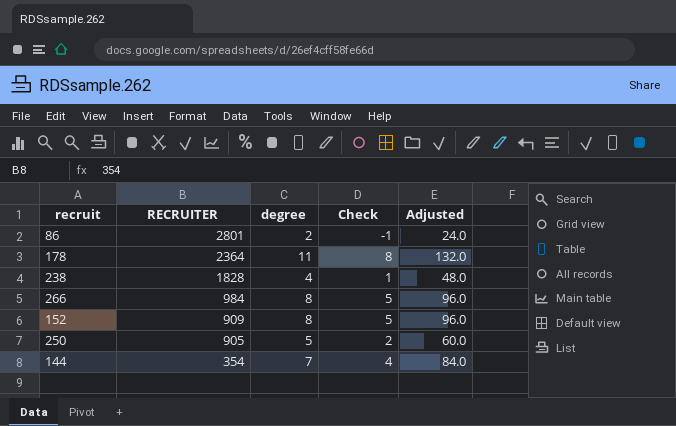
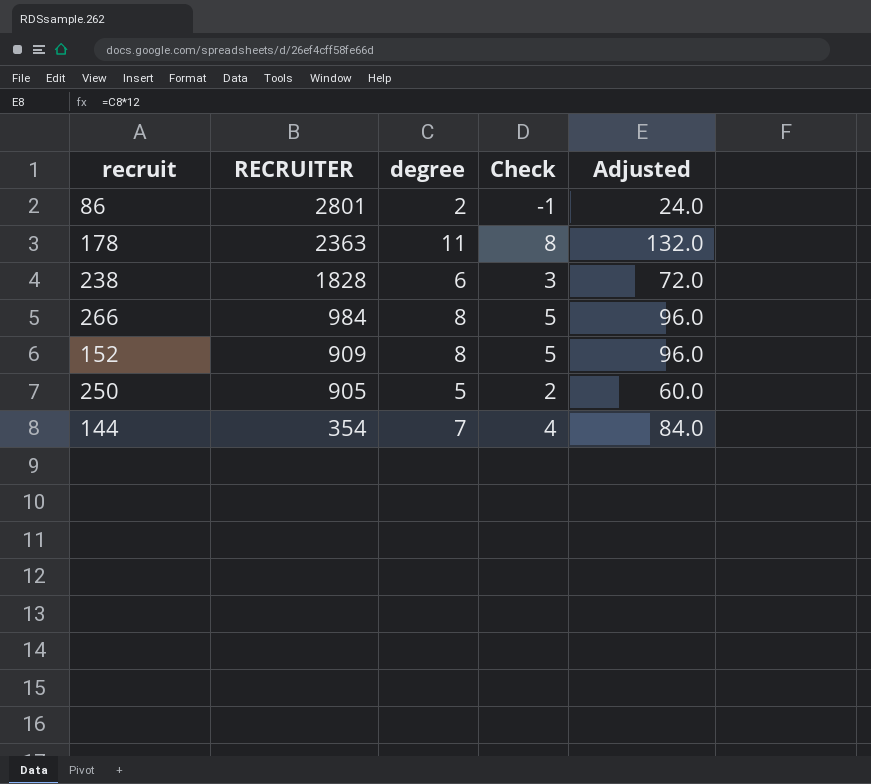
178 | RECRUITER: 2364 -> 2363
238 | degree: 4 -> 6
238 | Check: 1 -> 3
238 | Adjusted: 48.0 -> 72.0

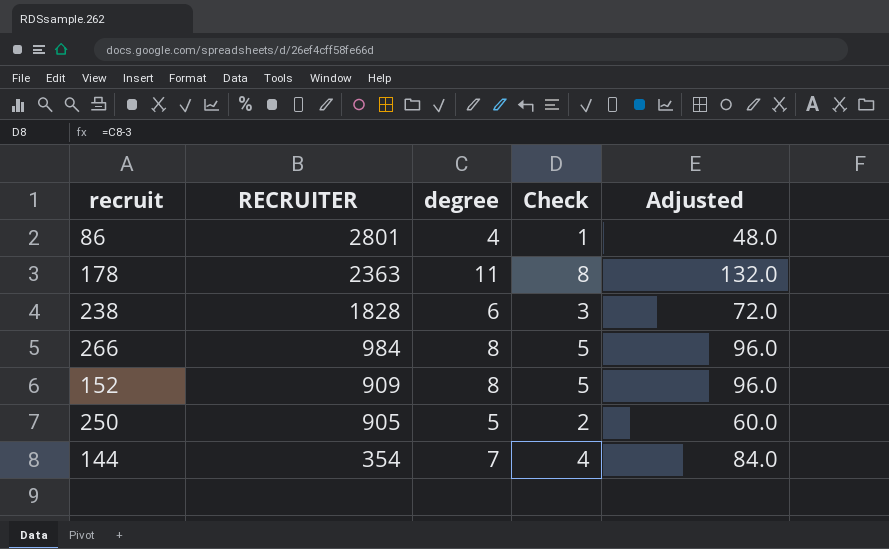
86 | degree: 2 -> 4
86 | Check: -1 -> 1
86 | Adjusted: 24.0 -> 48.0

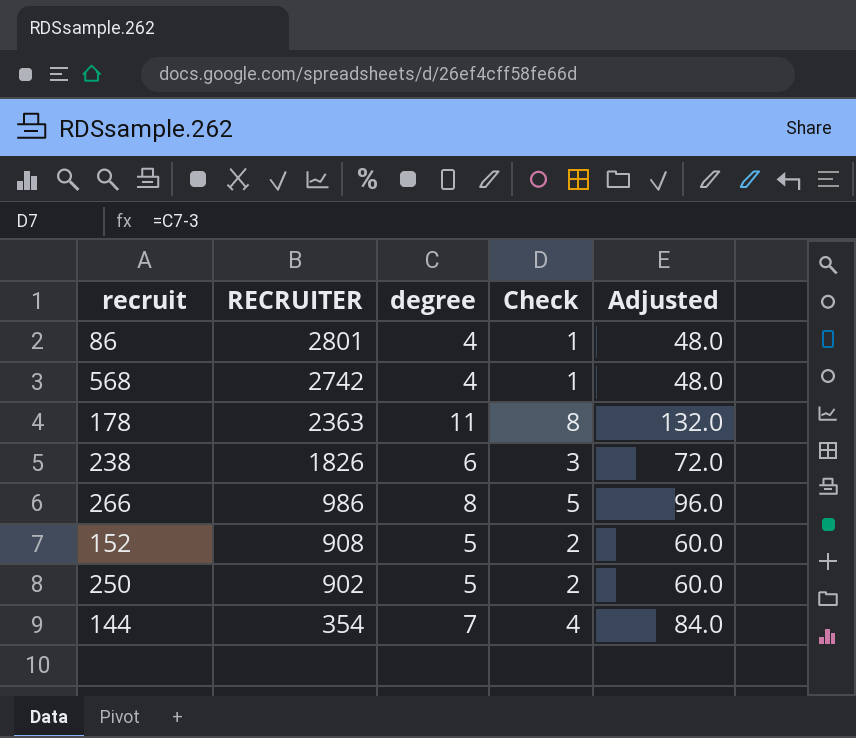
row 568: none -> 2742 | 4 | 1 | 48.0
238 | RECRUITER: 1828 -> 1826
266 | RECRUITER: 984 -> 986
152 | RECRUITER: 909 -> 908
152 | degree: 8 -> 5
152 | Check: 5 -> 2
152 | Adjusted: 96.0 -> 60.0
250 | RECRUITER: 905 -> 902

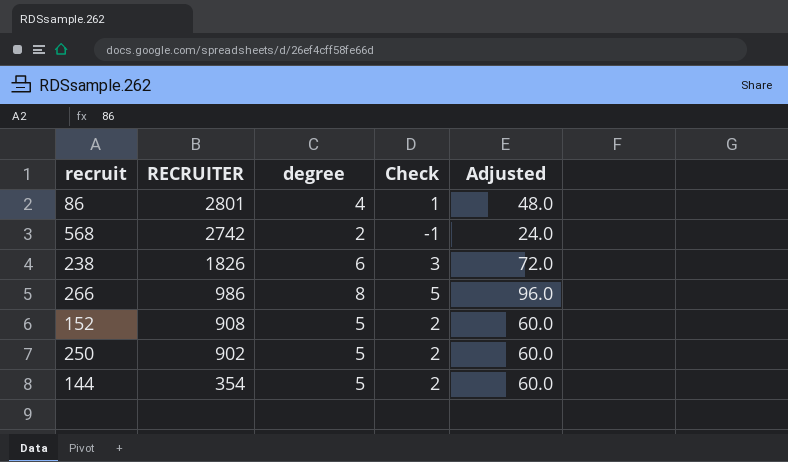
row 178: 2363 | 11 | 8 | 132.0 -> none
568 | degree: 4 -> 2
568 | Check: 1 -> -1
568 | Adjusted: 48.0 -> 24.0
144 | degree: 7 -> 5
144 | Check: 4 -> 2
144 | Adjusted: 84.0 -> 60.0

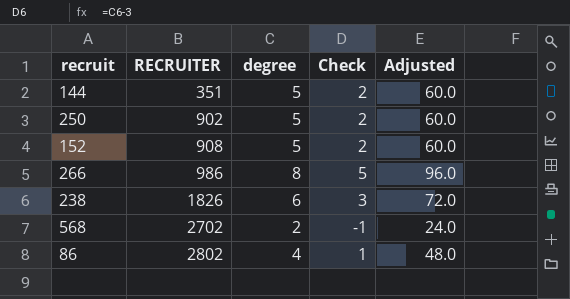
row order: RECRUITER descending -> RECRUITER ascending
144 | RECRUITER: 354 -> 351
568 | RECRUITER: 2742 -> 2702
86 | RECRUITER: 2801 -> 2802

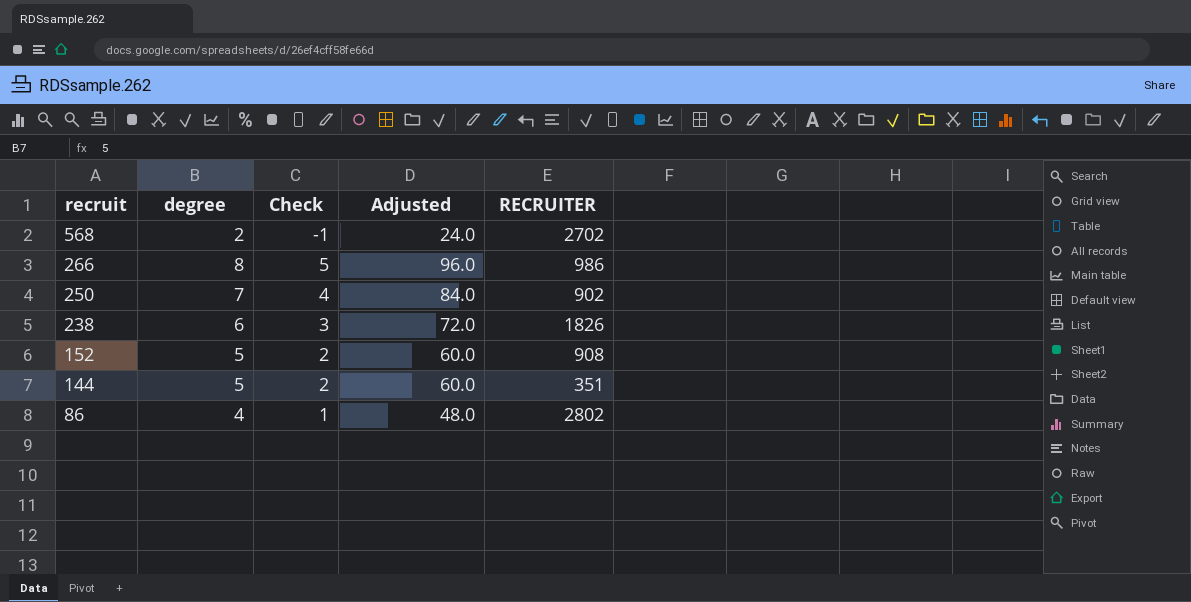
row order: RECRUITER ascending -> recruit descending
column RECRUITER | position: 2 -> 5
250 | degree: 5 -> 7
250 | Check: 2 -> 4
250 | Adjusted: 60.0 -> 84.0

